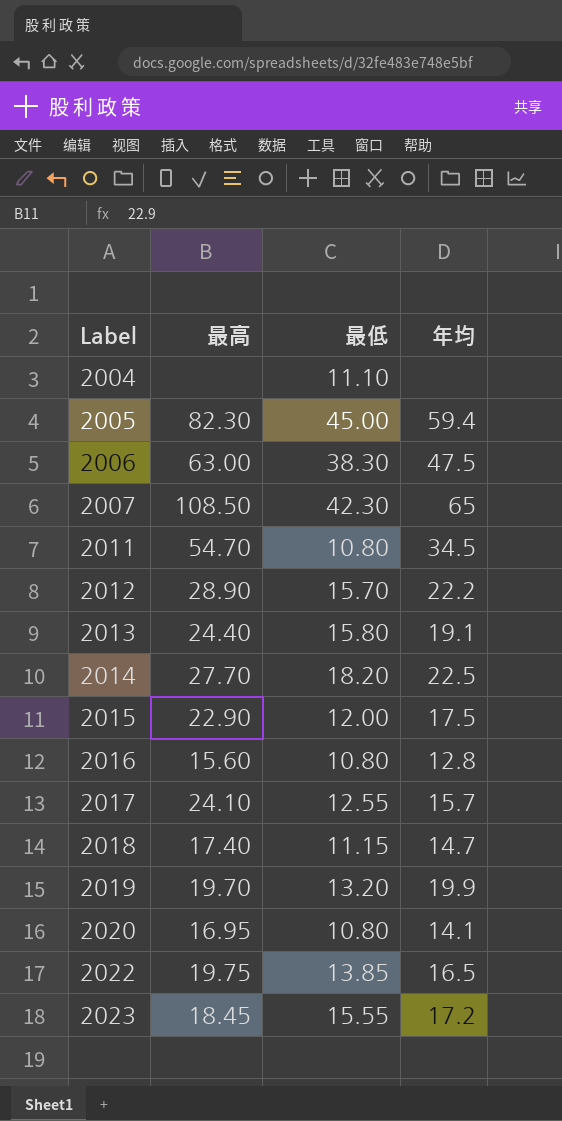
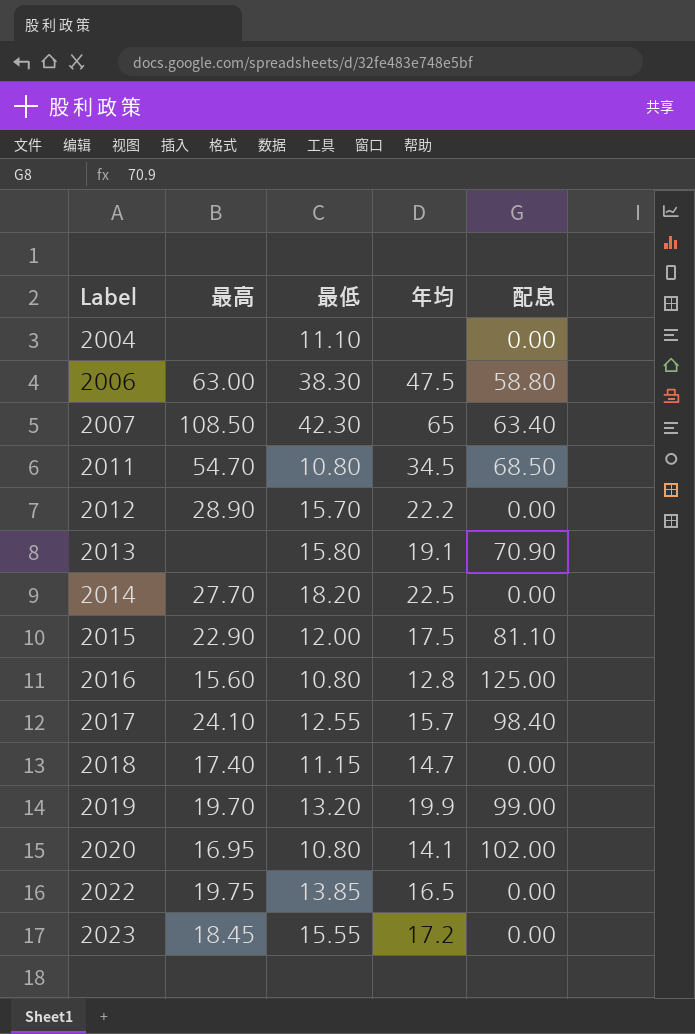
column 配息 | position: none -> 5
row 2005: 82.30 | 45.00 | 59.4 -> none
2013 | 最高: 24.40 -> none

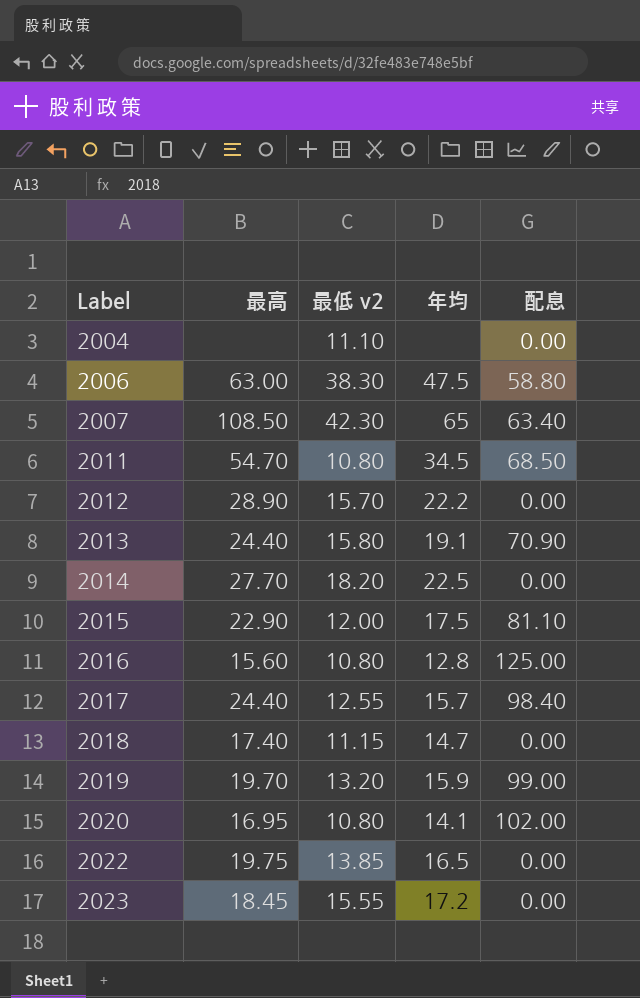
column name: 最低 -> 最低 v2
2013 | 最高: none -> 24.40
2017 | 最高: 24.10 -> 24.40
2019 | 年均: 19.9 -> 15.9

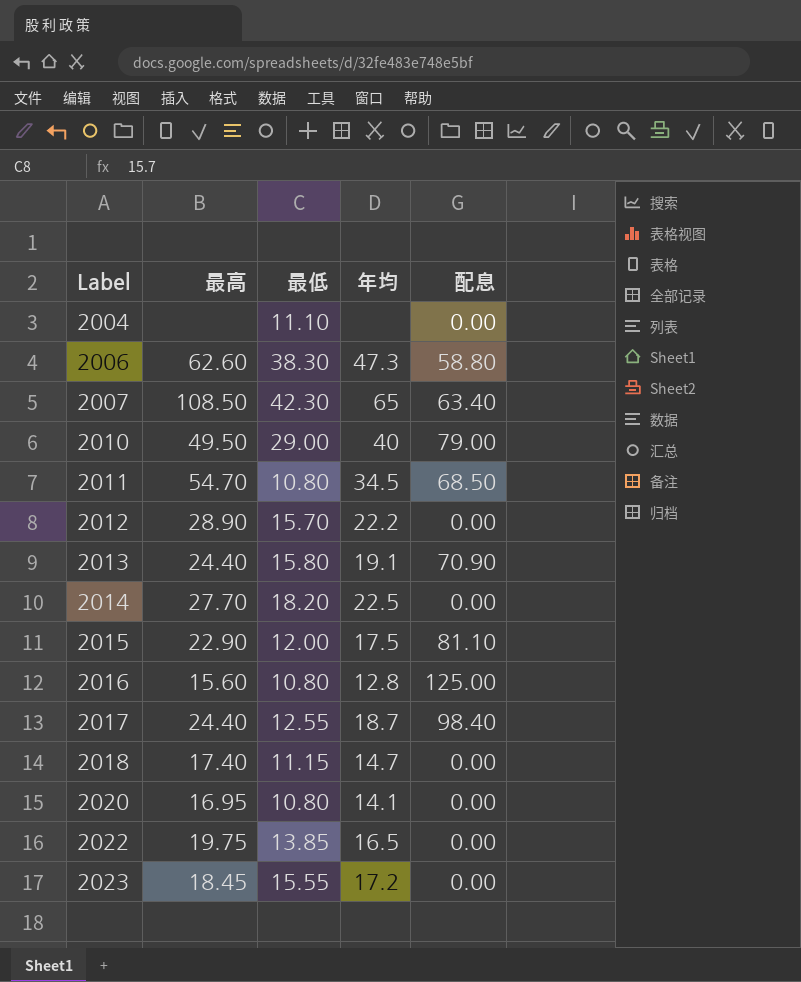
column name: 最低 v2 -> 最低
row 2019: 19.70 | 13.20 | 15.9 | 99.00 -> none
2006 | 最高: 63.00 -> 62.60
2006 | 年均: 47.5 -> 47.3
row 2010: none -> 49.50 | 29.00 | 40 | 79.00
2017 | 年均: 15.7 -> 18.7
2020 | 配息: 102.00 -> 0.00

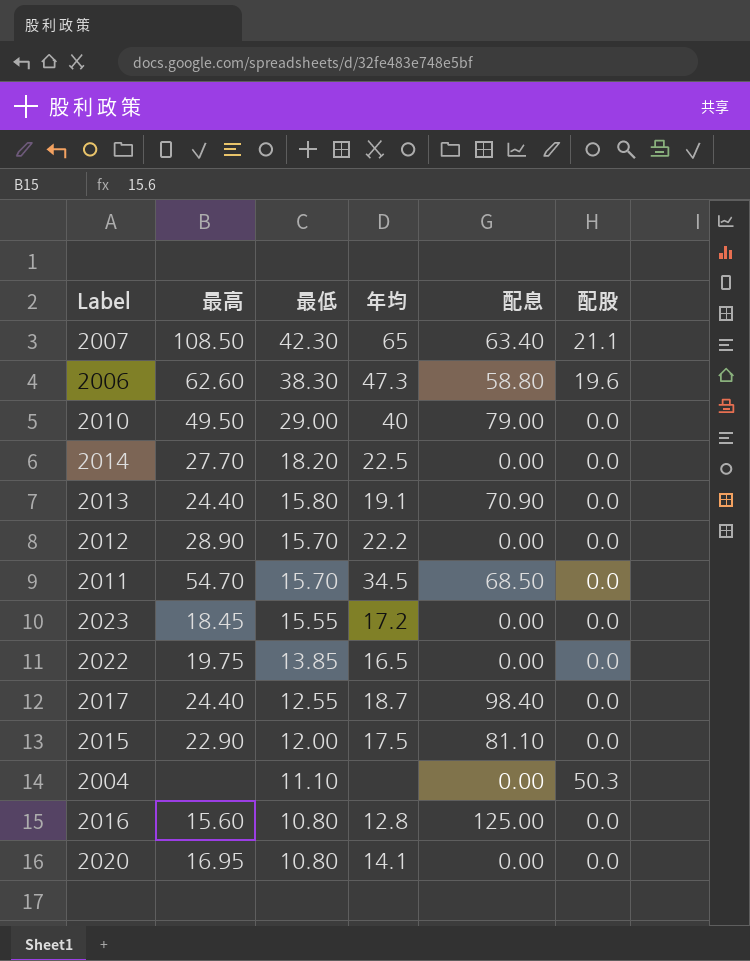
row order: Label ascending -> 最低 descending
column 配股 | position: none -> 6
row 2018: 17.40 | 11.15 | 14.7 | 0.00 -> none
2011 | 最低: 10.80 -> 15.70

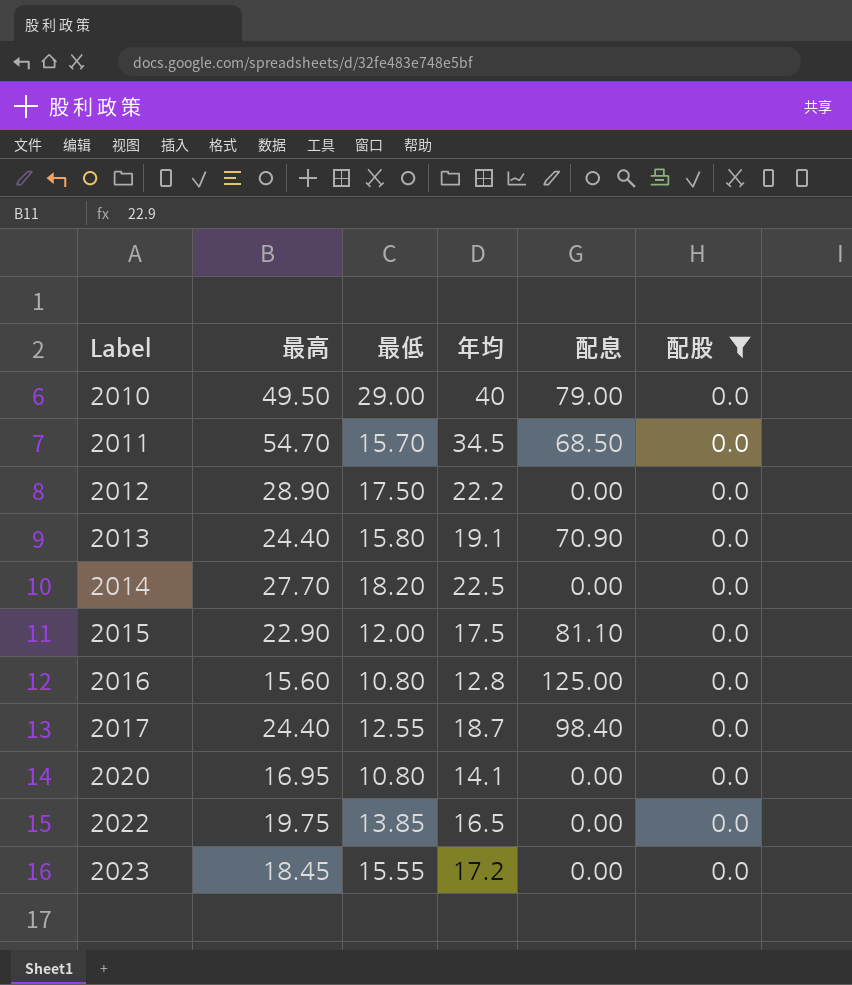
filter: none -> 配股 = 0.0
row order: 最低 descending -> Label ascending
2012 | 最低: 15.70 -> 17.50

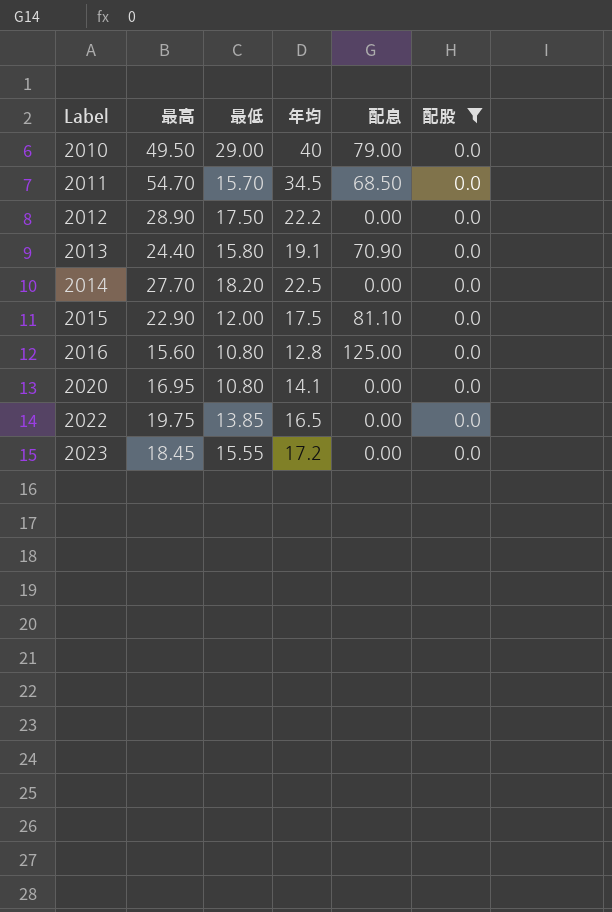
row 2017: 24.40 | 12.55 | 18.7 | 98.40 | 0.0 -> none

